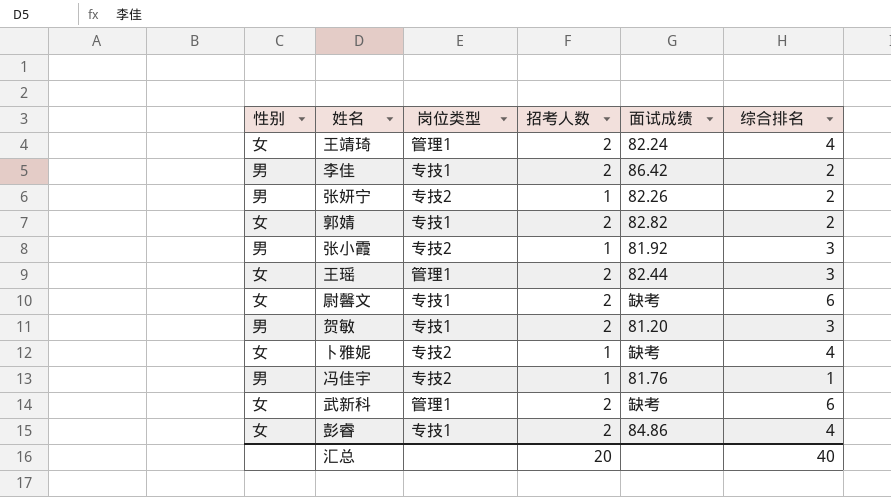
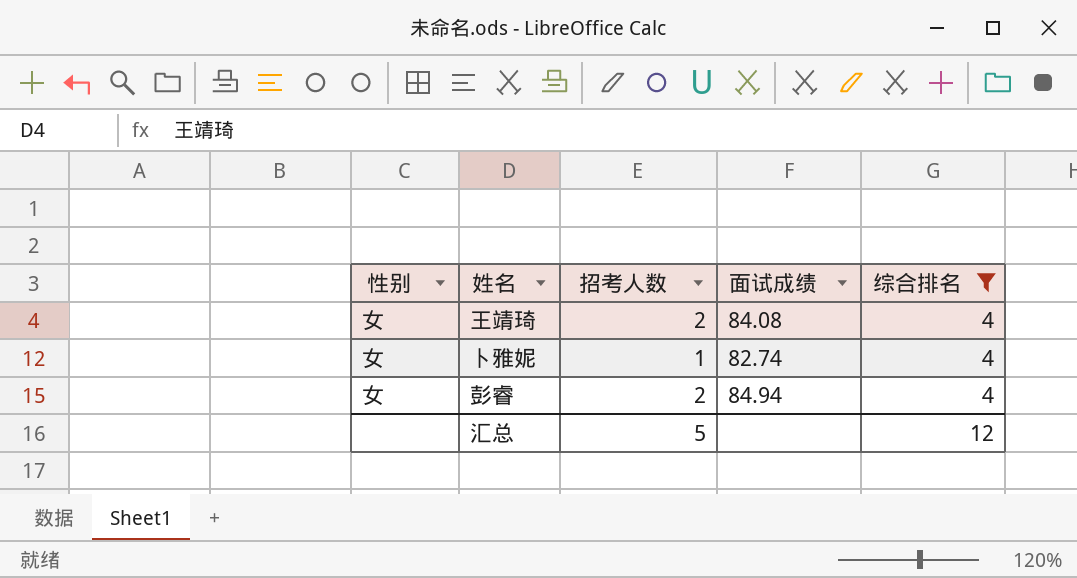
filter: none -> 综合排名 = 4
column 岗位类型 | position: 3 -> none
王靖琦 | 面试成绩: 82.24 -> 84.08
卜雅妮 | 面试成绩: 缺考 -> 82.74
彭睿 | 面试成绩: 84.86 -> 84.94
汇总 | 招考人数: 20 -> 5
汇总 | 综合排名: 40 -> 12

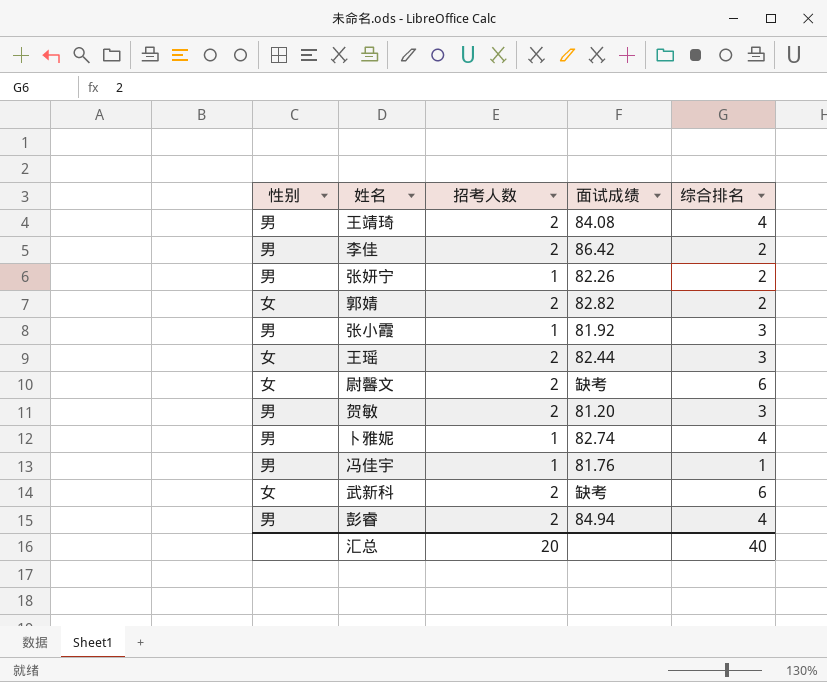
filter: 综合排名 = 4 -> none
王靖琦 | 性别: 女 -> 男
卜雅妮 | 性别: 女 -> 男
彭睿 | 性别: 女 -> 男
汇总 | 招考人数: 5 -> 20
汇总 | 综合排名: 12 -> 40

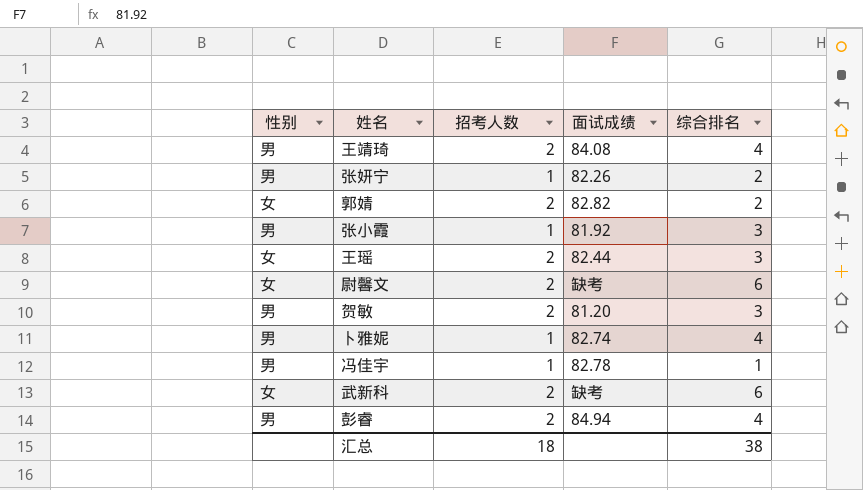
row 李佳: 男 | 2 | 86.42 | 2 -> none
冯佳宇 | 面试成绩: 81.76 -> 82.78
汇总 | 招考人数: 20 -> 18
汇总 | 综合排名: 40 -> 38

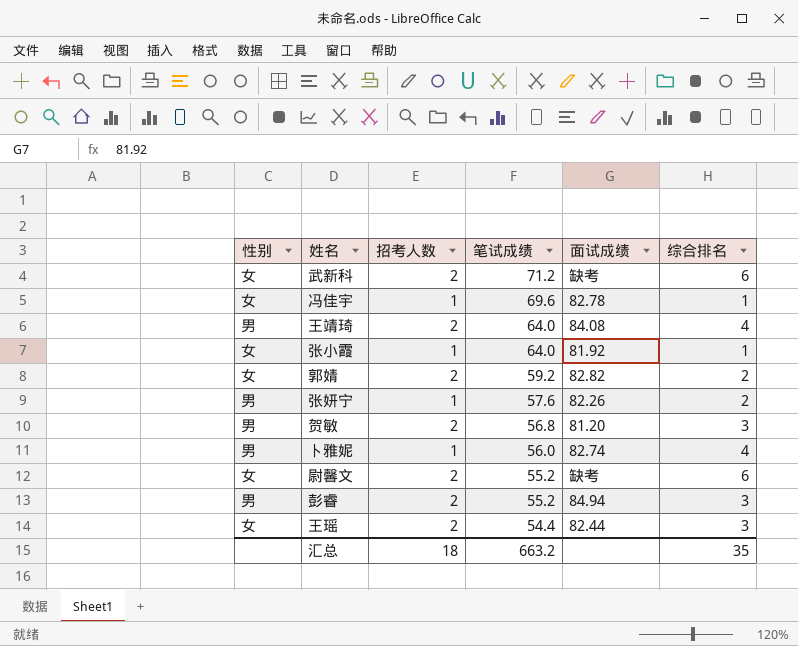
row order: none -> 笔试成绩 descending
column 笔试成绩 | position: none -> 4
冯佳宇 | 性别: 男 -> 女
张小霞 | 性别: 男 -> 女
张小霞 | 综合排名: 3 -> 1
彭睿 | 综合排名: 4 -> 3
汇总 | 综合排名: 38 -> 35

